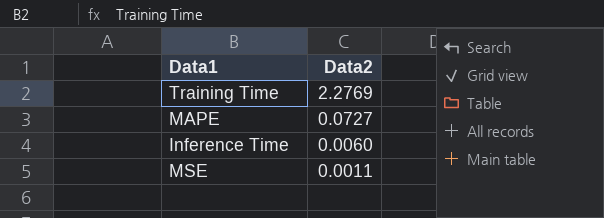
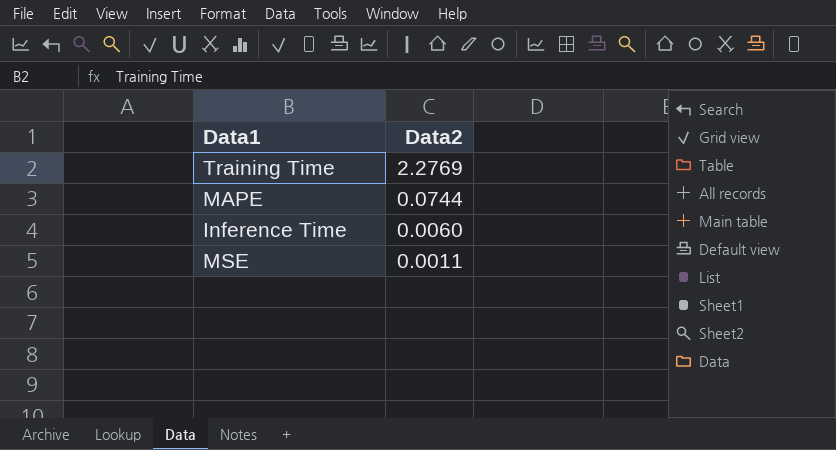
MAPE | Data2: 0.0727 -> 0.0744

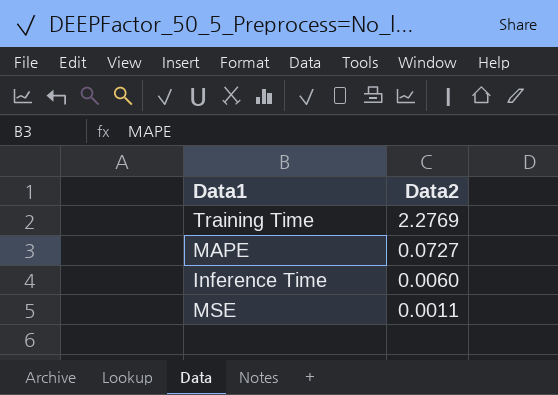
MAPE | Data2: 0.0744 -> 0.0727

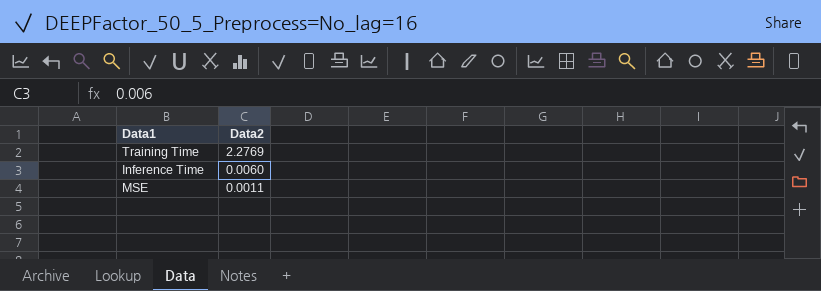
row MAPE: 0.0727 -> none

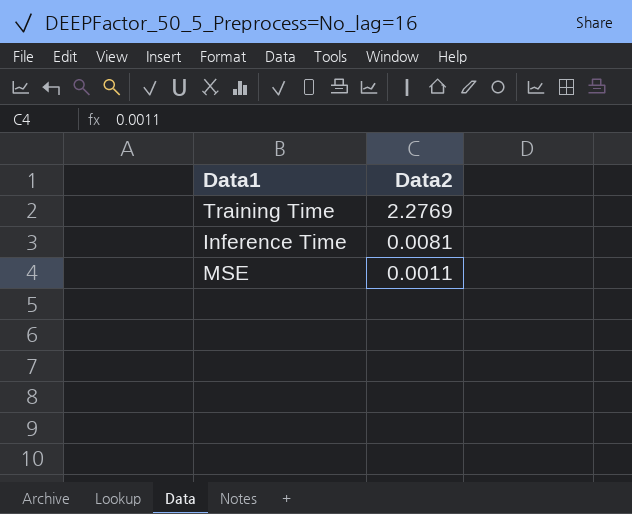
Inference Time | Data2: 0.0060 -> 0.0081

